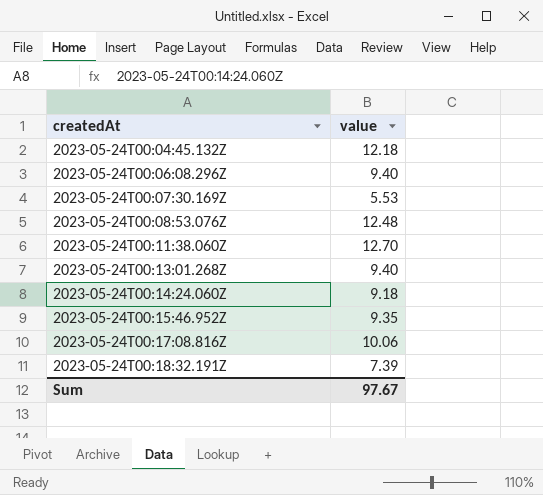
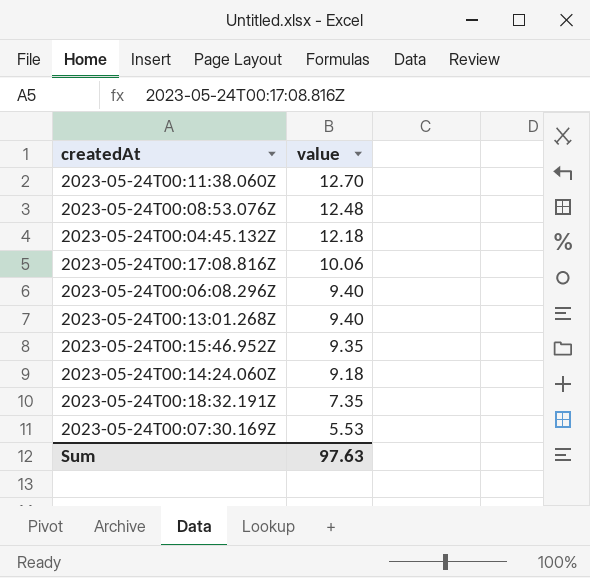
row order: createdAt ascending -> value descending
2023-05-24T00:18:32.191Z | value: 7.39 -> 7.35
Sum | value: 97.67 -> 97.63

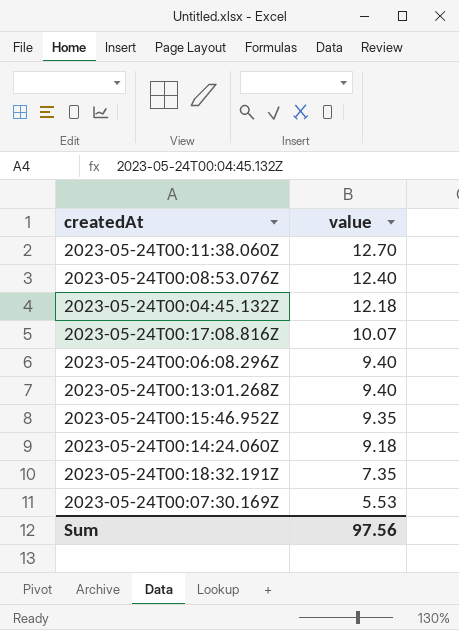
2023-05-24T00:08:53.076Z | value: 12.48 -> 12.40
2023-05-24T00:17:08.816Z | value: 10.06 -> 10.07
Sum | value: 97.63 -> 97.56

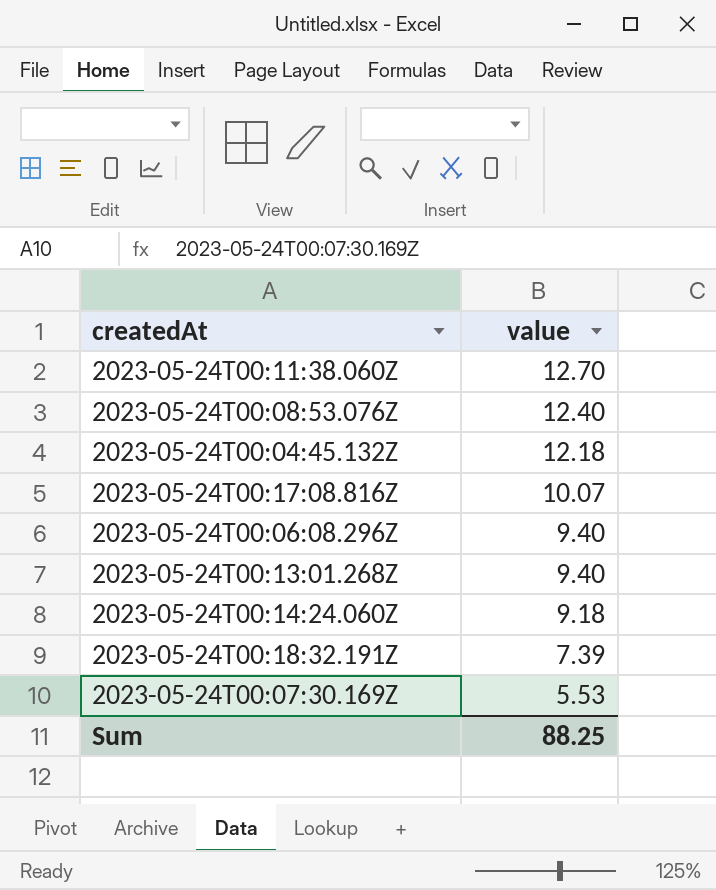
row 2023-05-24T00:15:46.952Z: 9.35 -> none
2023-05-24T00:18:32.191Z | value: 7.35 -> 7.39
Sum | value: 97.56 -> 88.25

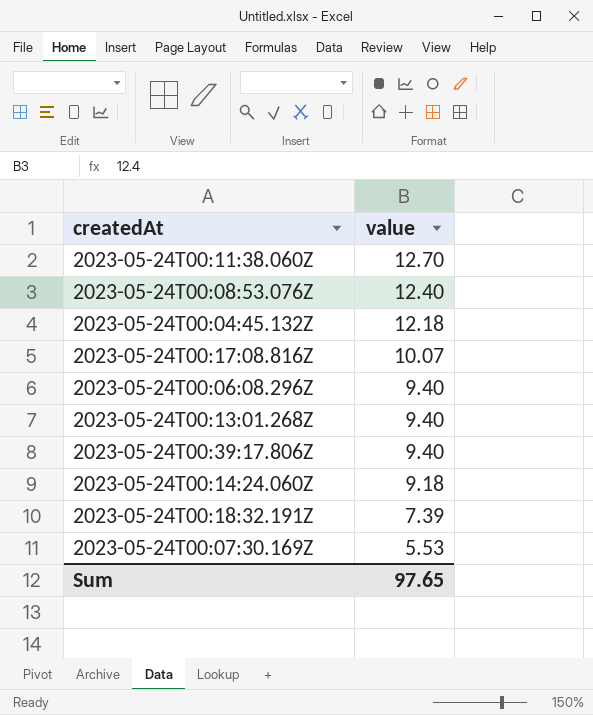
row 2023-05-24T00:39:17.806Z: none -> 9.40
Sum | value: 88.25 -> 97.65

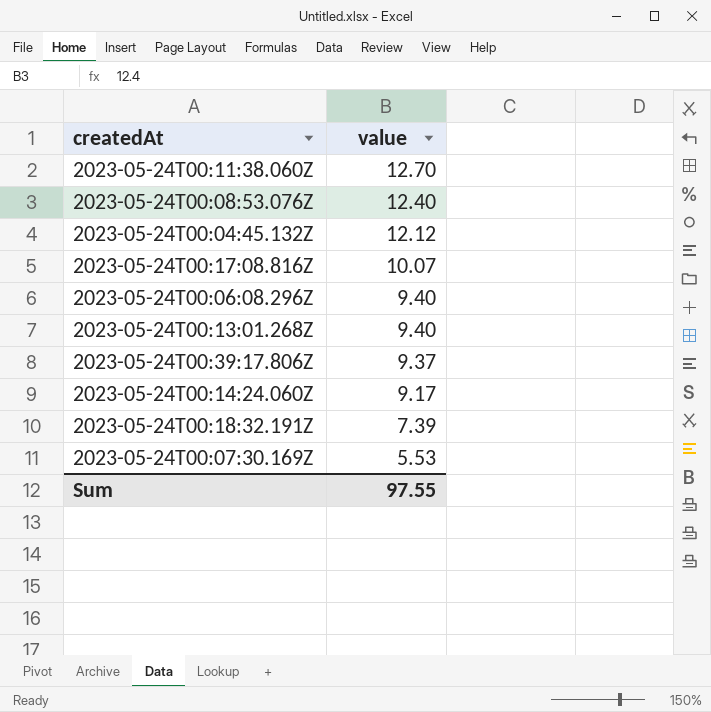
2023-05-24T00:04:45.132Z | value: 12.18 -> 12.12
2023-05-24T00:39:17.806Z | value: 9.40 -> 9.37
2023-05-24T00:14:24.060Z | value: 9.18 -> 9.17
Sum | value: 97.65 -> 97.55

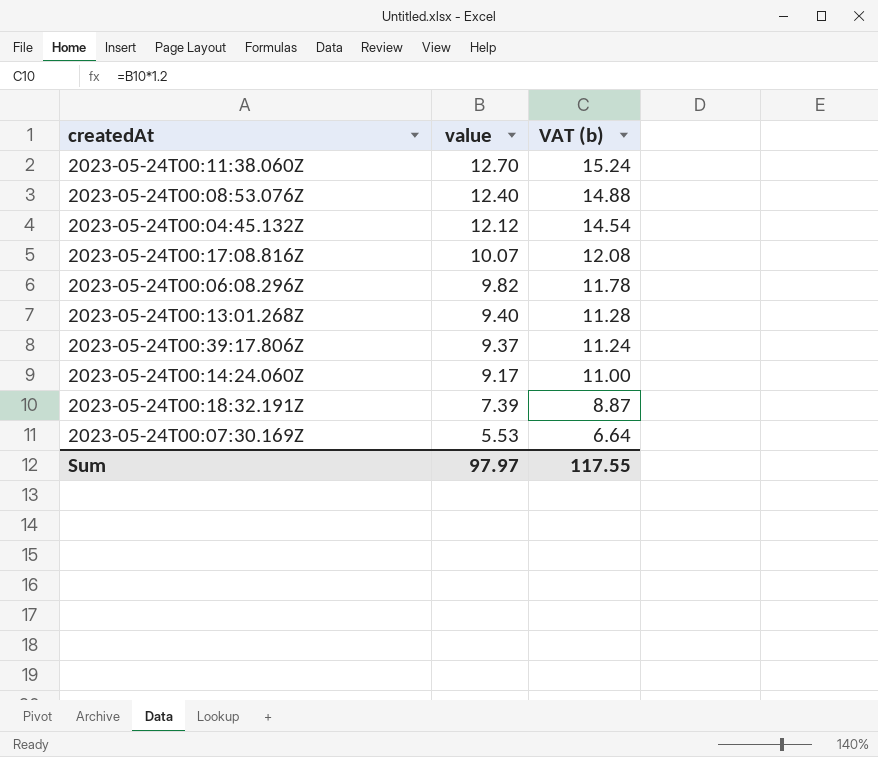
column VAT (b) | formula: none -> [value] * 1.2
2023-05-24T00:06:08.296Z | value: 9.40 -> 9.82
Sum | value: 97.55 -> 97.97

